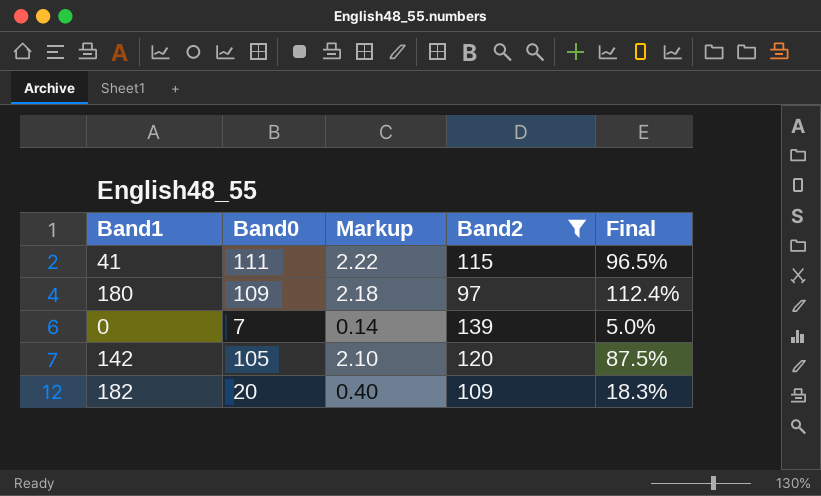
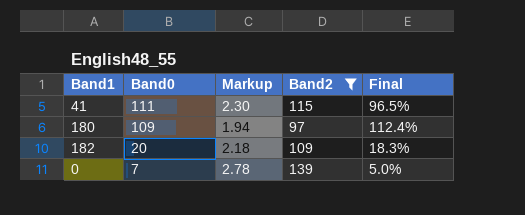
row order: none -> Band0 descending
column Markup | formula: [Band0] * 0.02 -> [Band2] * 0.02
row 142: 105 | 2.10 | 120 | 87.5% -> none

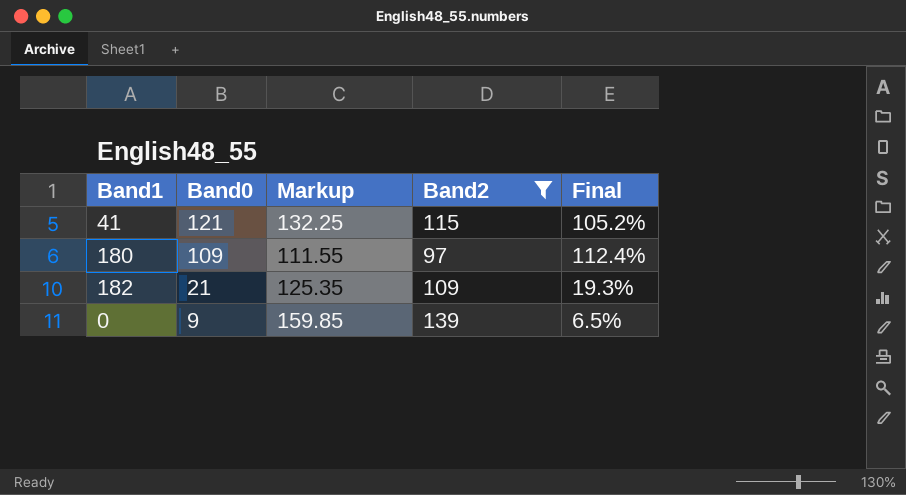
column Markup | formula: [Band2] * 0.02 -> [Band2] * 1.15
41 | Band0: 111 -> 121
41 | Final: 96.5% -> 105.2%
182 | Band0: 20 -> 21
182 | Final: 18.3% -> 19.3%
0 | Band0: 7 -> 9
0 | Final: 5.0% -> 6.5%

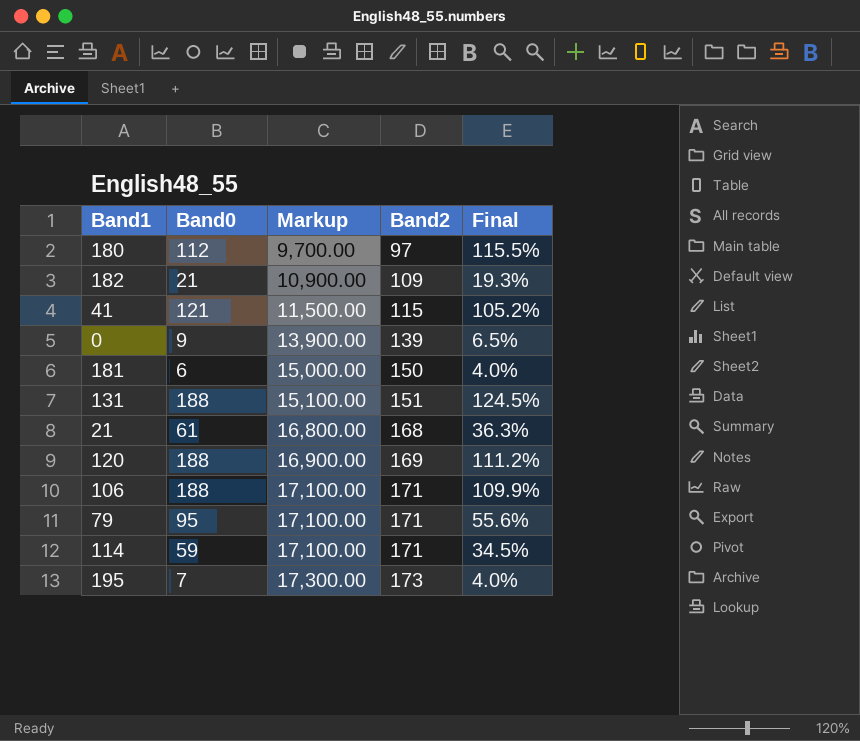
filter: Band2 <= 139 -> none
row order: Band0 descending -> Markup ascending
column Markup | formula: [Band2] * 1.15 -> [Band2] * 100
180 | Band0: 109 -> 112
180 | Final: 112.4% -> 115.5%

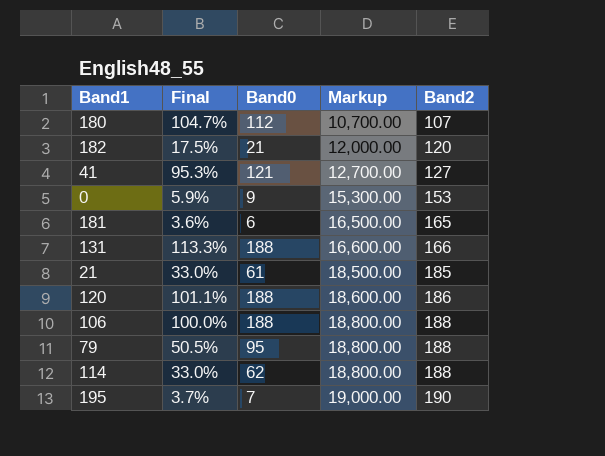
column Final | position: 5 -> 2
180 | Final: 115.5% -> 104.7%
180 | Markup: 9,700.00 -> 10,700.00
180 | Band2: 97 -> 107
182 | Final: 19.3% -> 17.5%
182 | Markup: 10,900.00 -> 12,000.00
182 | Band2: 109 -> 120
41 | Final: 105.2% -> 95.3%
41 | Markup: 11,500.00 -> 12,700.00
41 | Band2: 115 -> 127
0 | Final: 6.5% -> 5.9%
0 | Markup: 13,900.00 -> 15,300.00
0 | Band2: 139 -> 153
181 | Final: 4.0% -> 3.6%
181 | Markup: 15,000.00 -> 16,500.00
181 | Band2: 150 -> 165
131 | Final: 124.5% -> 113.3%
131 | Markup: 15,100.00 -> 16,600.00
131 | Band2: 151 -> 166
21 | Final: 36.3% -> 33.0%
21 | Markup: 16,800.00 -> 18,500.00
21 | Band2: 168 -> 185
120 | Final: 111.2% -> 101.1%
120 | Markup: 16,900.00 -> 18,600.00
120 | Band2: 169 -> 186
106 | Final: 109.9% -> 100.0%
106 | Markup: 17,100.00 -> 18,800.00
106 | Band2: 171 -> 188
79 | Final: 55.6% -> 50.5%
79 | Markup: 17,100.00 -> 18,800.00
79 | Band2: 171 -> 188
114 | Final: 34.5% -> 33.0%
114 | Band0: 59 -> 62
114 | Markup: 17,100.00 -> 18,800.00
114 | Band2: 171 -> 188
195 | Final: 4.0% -> 3.7%
195 | Markup: 17,300.00 -> 19,000.00
195 | Band2: 173 -> 190

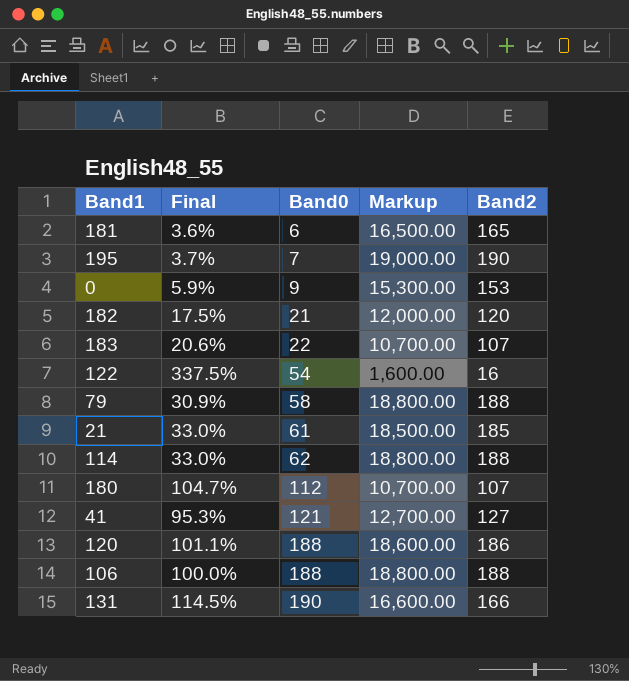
row order: Markup ascending -> Band0 ascending
row 183: none -> 20.6% | 22 | 10,700.00 | 107
row 122: none -> 337.5% | 54 | 1,600.00 | 16
79 | Final: 50.5% -> 30.9%
79 | Band0: 95 -> 58
131 | Final: 113.3% -> 114.5%
131 | Band0: 188 -> 190

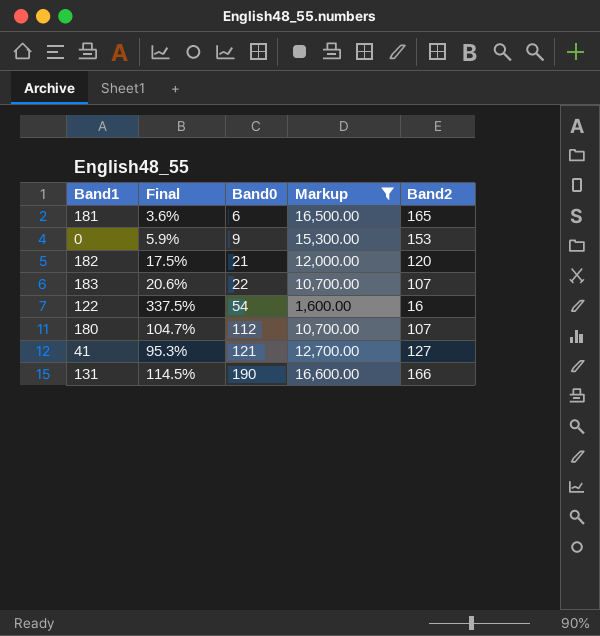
filter: none -> Markup <= 16,600.00

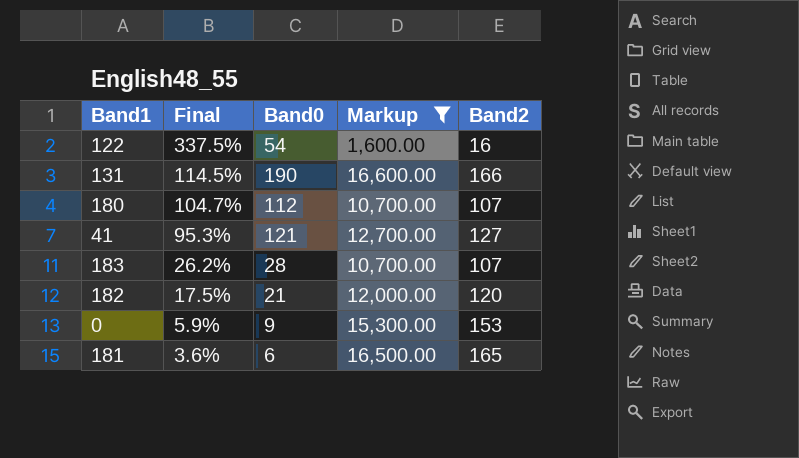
row order: Band0 ascending -> Final descending
183 | Final: 20.6% -> 26.2%
183 | Band0: 22 -> 28

